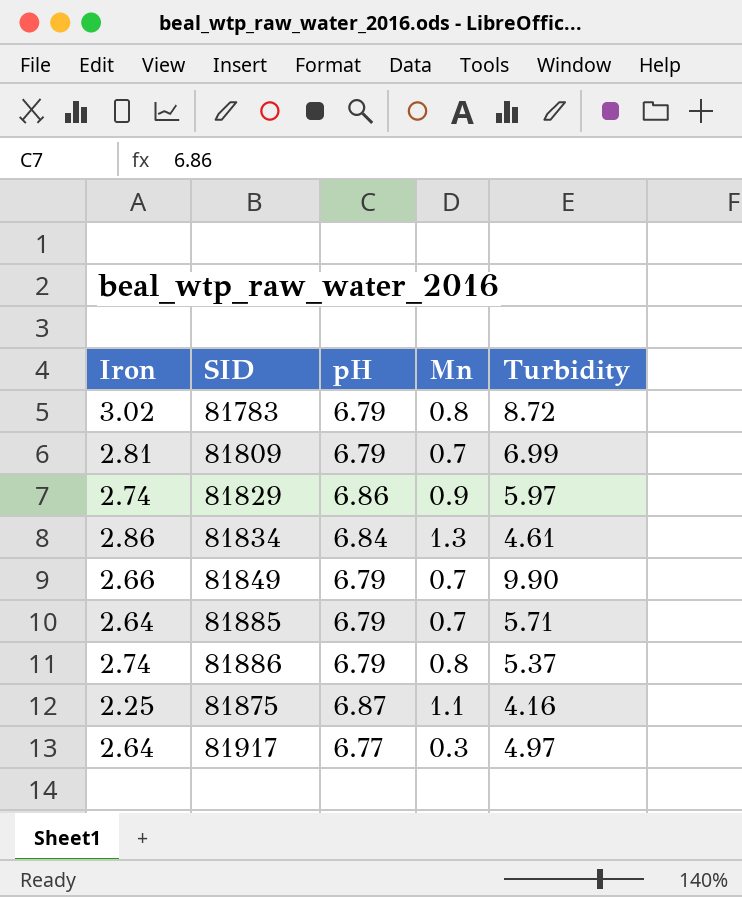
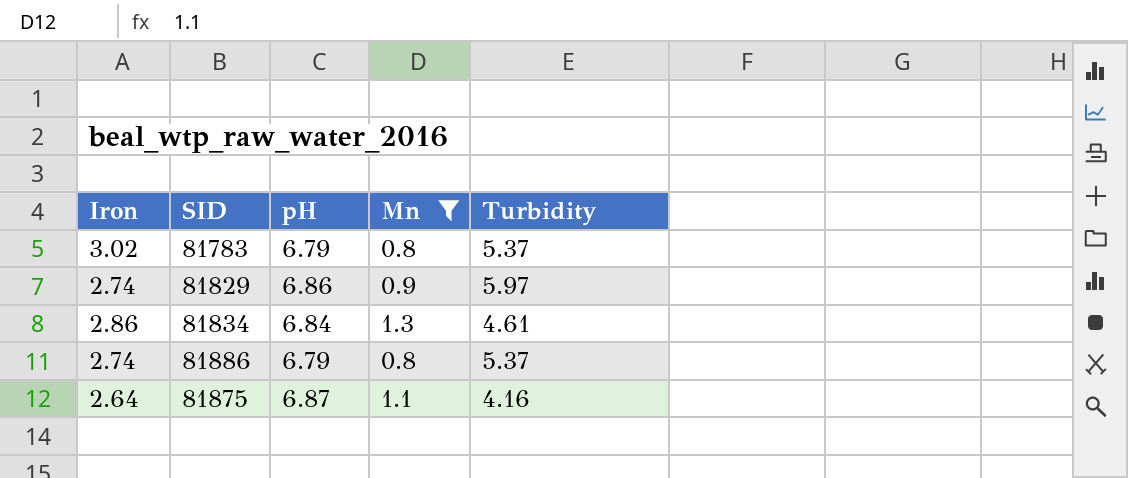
filter: none -> Mn >= 0.8
81783 | Turbidity: 8.72 -> 5.37
81875 | Iron: 2.25 -> 2.64

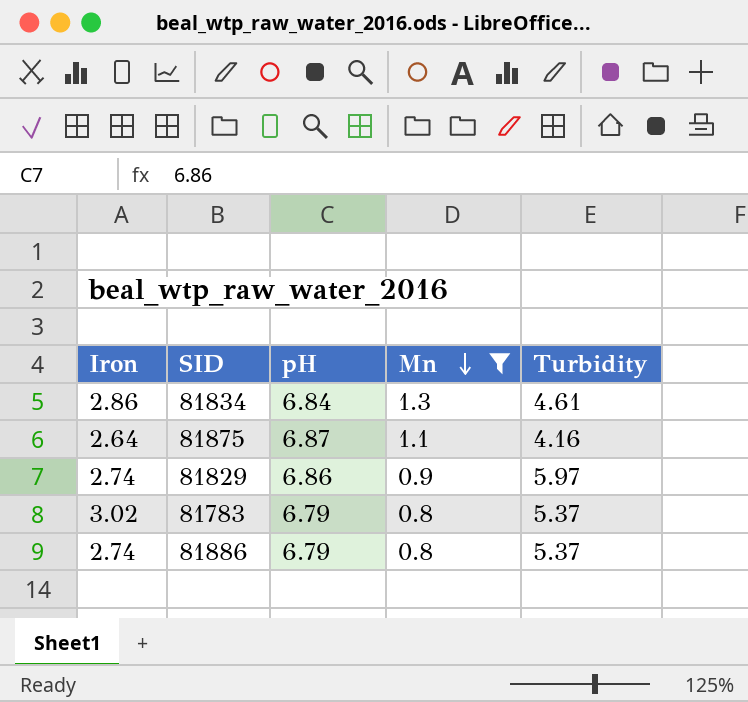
row order: none -> Mn descending

